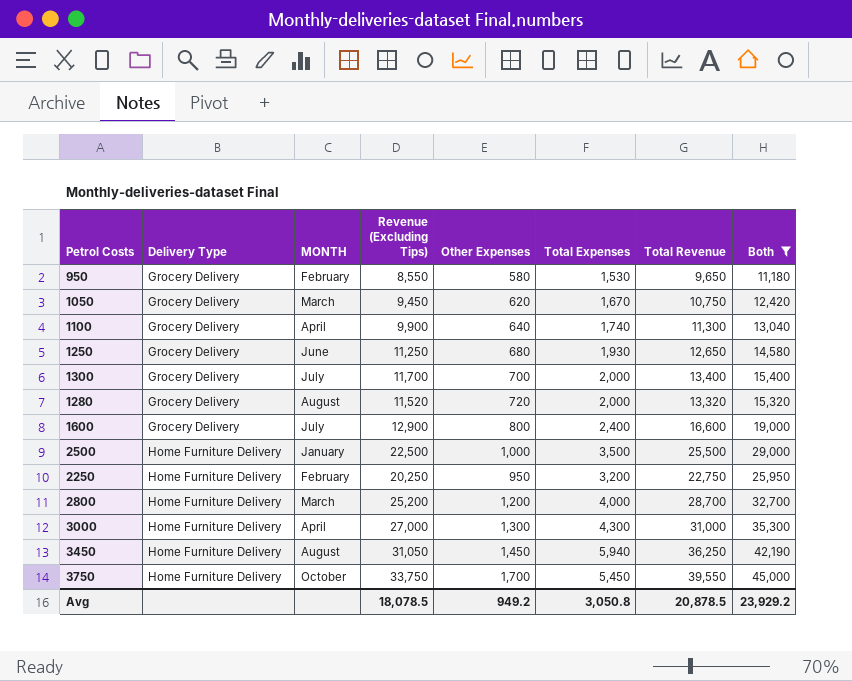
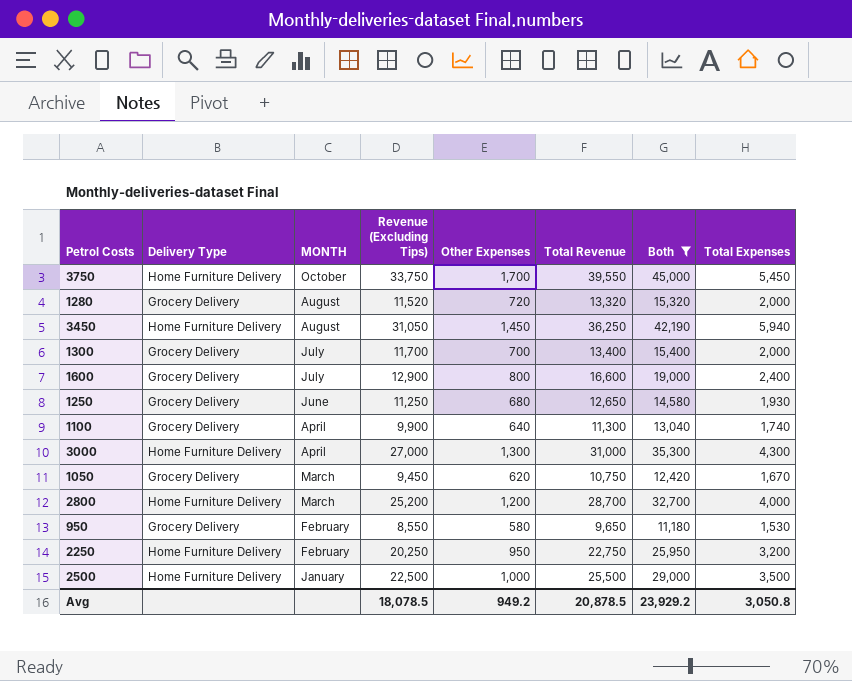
row order: Delivery Type ascending -> MONTH descending
column Total Expenses | position: 6 -> 8

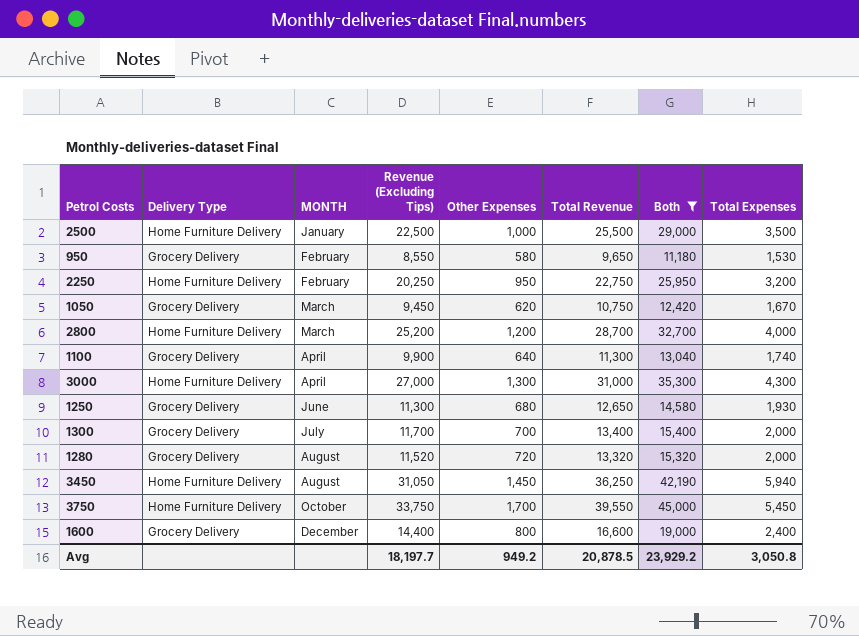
row order: MONTH descending -> MONTH ascending
1250 | Revenue (Excluding Tips): 11,250 -> 11,300
1600 | MONTH: July -> December
1600 | Revenue (Excluding Tips): 12,900 -> 14,400
Avg | Revenue (Excluding Tips): 18,078.5 -> 18,197.7

